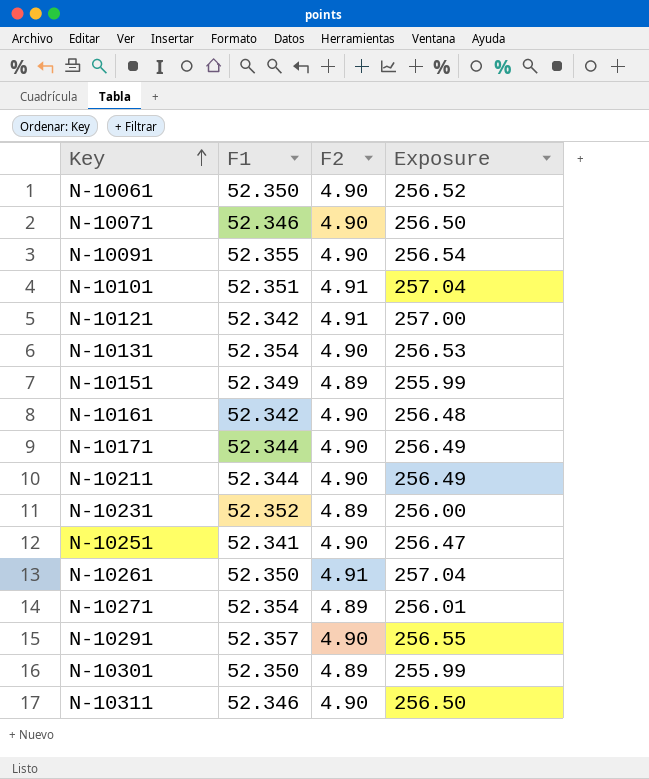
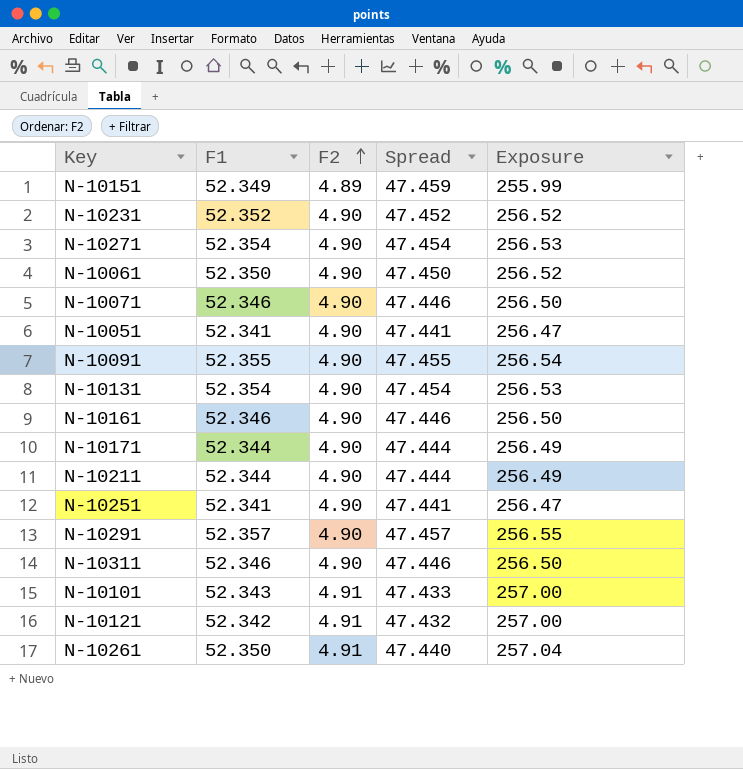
row order: Key ascending -> F2 ascending
column Spread | formula: none -> [F1] - [F2]
row N-10301: 52.350 | 4.89 | 255.99 -> none
N-10231 | F2: 4.89 -> 4.90
N-10231 | Exposure: 256.00 -> 256.52
N-10271 | F2: 4.89 -> 4.90
N-10271 | Exposure: 256.01 -> 256.53
row N-10051: none -> 52.341 | 4.90 | 47.441 | 256.47
N-10161 | F1: 52.342 -> 52.346
N-10161 | Exposure: 256.48 -> 256.50
N-10101 | F1: 52.351 -> 52.343
N-10101 | Exposure: 257.04 -> 257.00

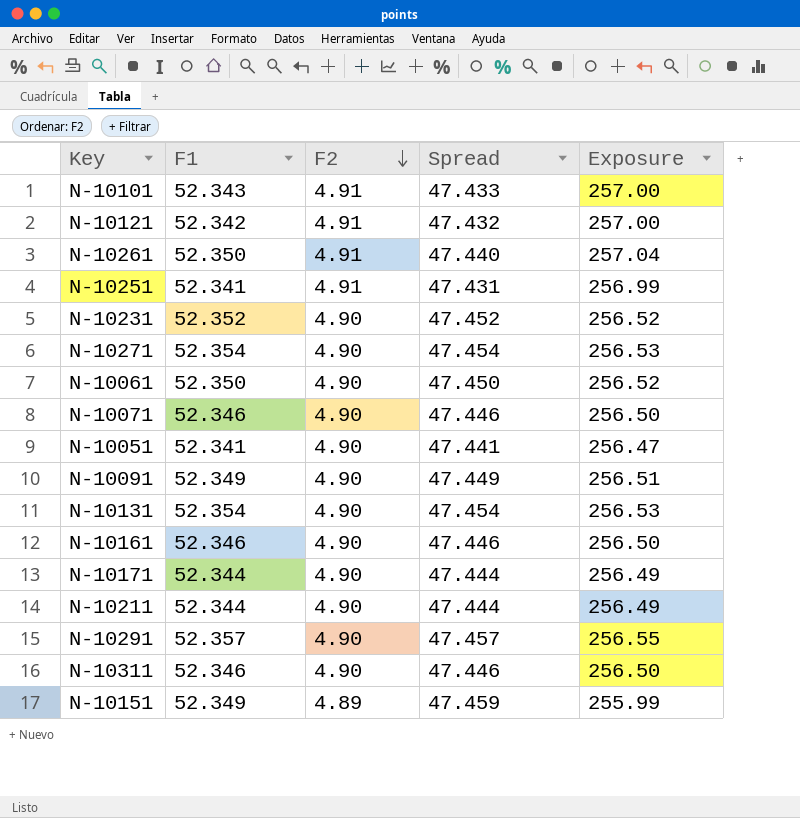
row order: F2 ascending -> F2 descending
N-10251 | F2: 4.90 -> 4.91
N-10251 | Spread: 47.441 -> 47.431
N-10251 | Exposure: 256.47 -> 256.99
N-10091 | F1: 52.355 -> 52.349
N-10091 | Spread: 47.455 -> 47.449
N-10091 | Exposure: 256.54 -> 256.51

